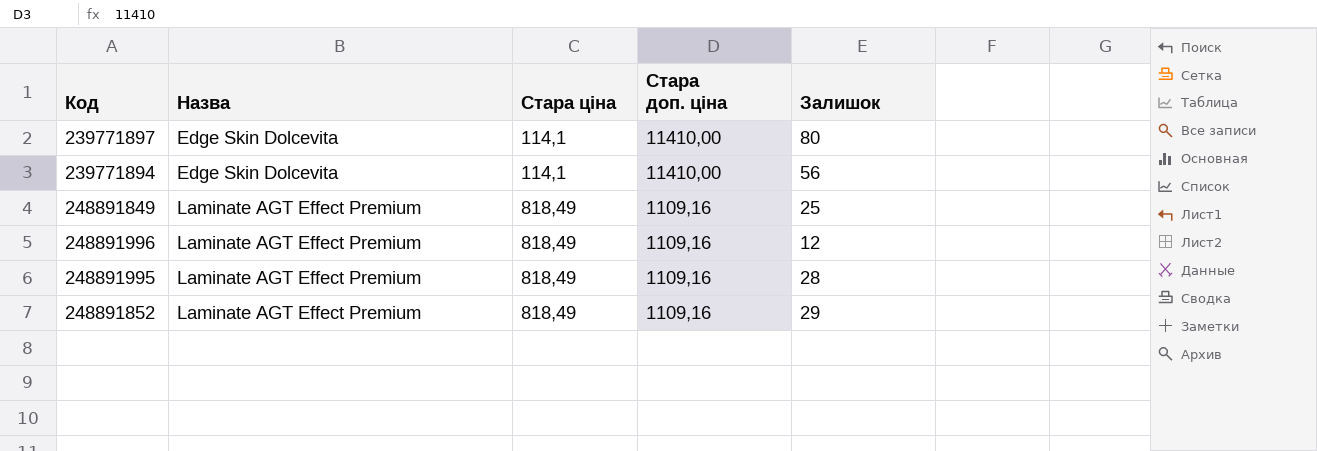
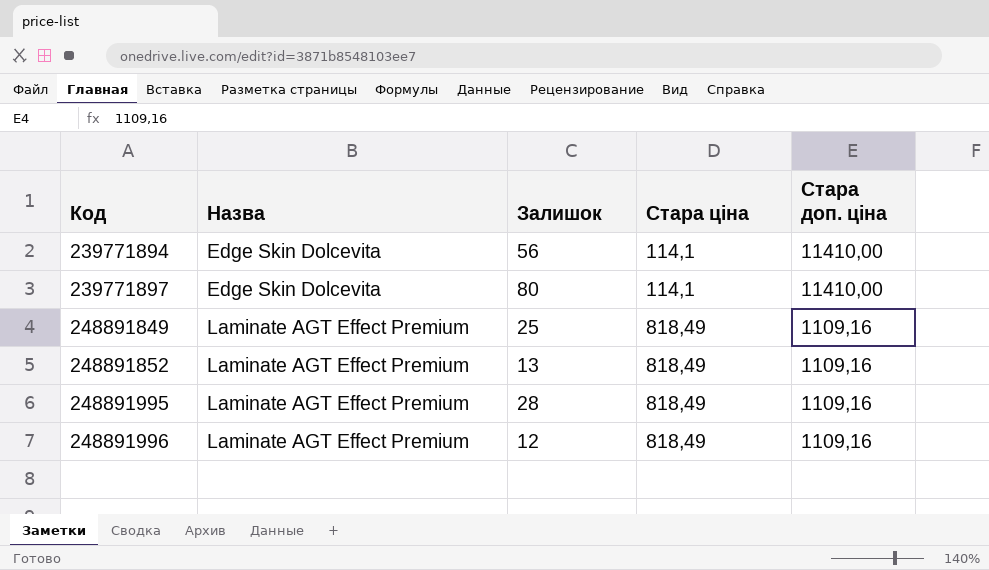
row order: Назва ascending -> Код ascending
column Залишок | position: 5 -> 3
248891852 | Залишок: 29 -> 13

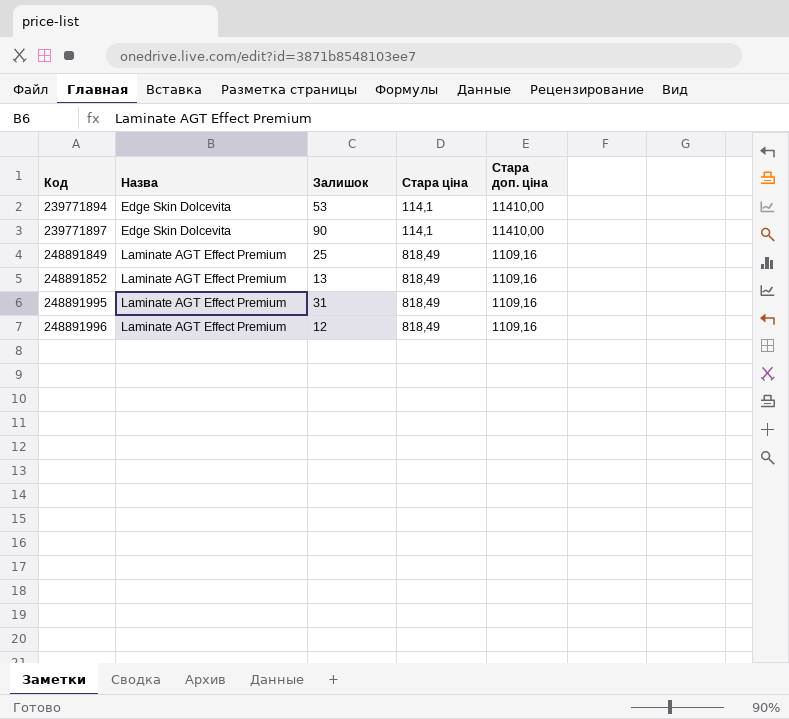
239771894 | Залишок: 56 -> 53
239771897 | Залишок: 80 -> 90
248891995 | Залишок: 28 -> 31

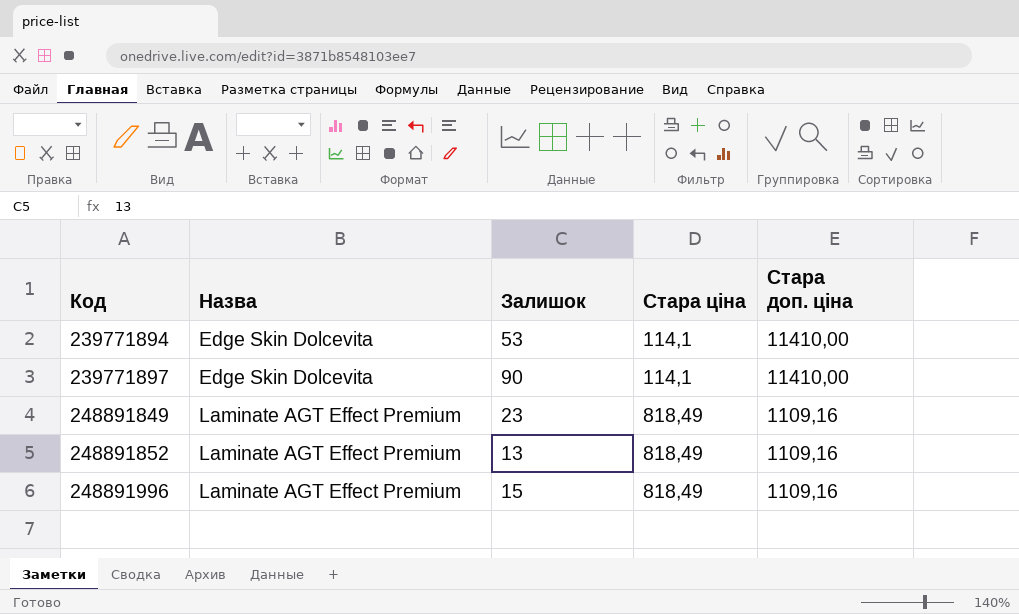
row 248891995: Laminate AGT Effect Premium | 31 | 818,49 | 1109,16 -> none
248891849 | Залишок: 25 -> 23
248891996 | Залишок: 12 -> 15

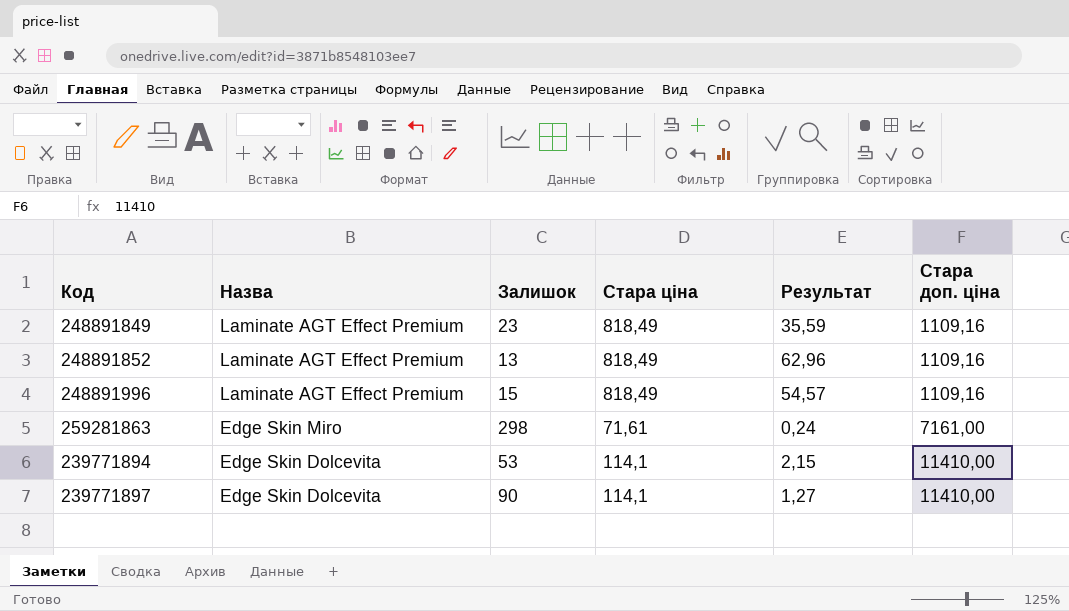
row order: Код ascending -> Назва descending
column Результат | formula: none -> [Стара ціна] / [Залишок]
row 259281863: none -> Edge Skin Miro | 298 | 71,61 | 0,24 | 7161,00

